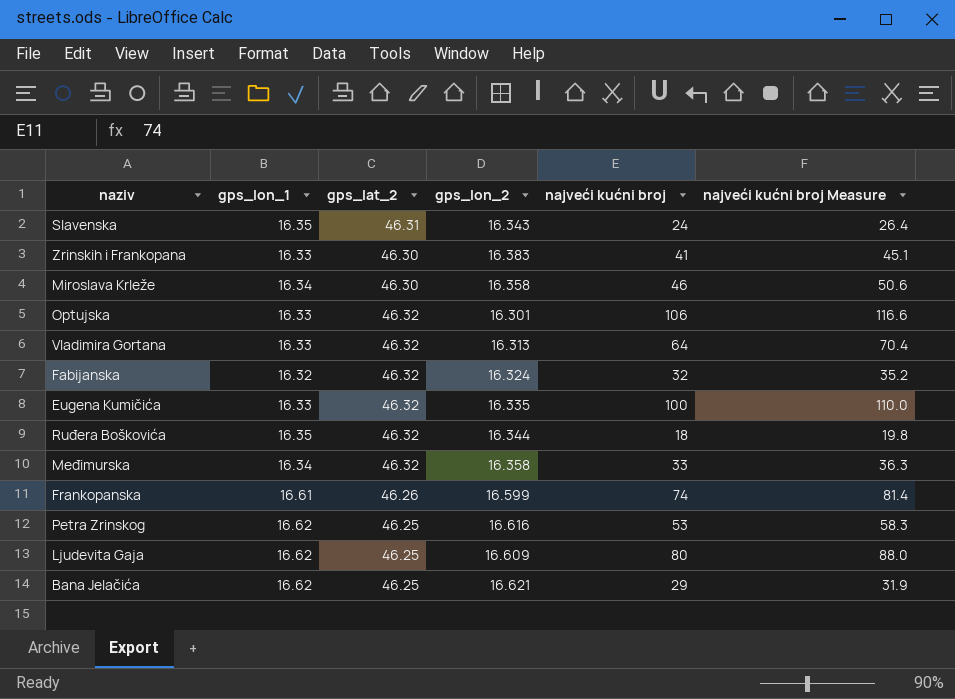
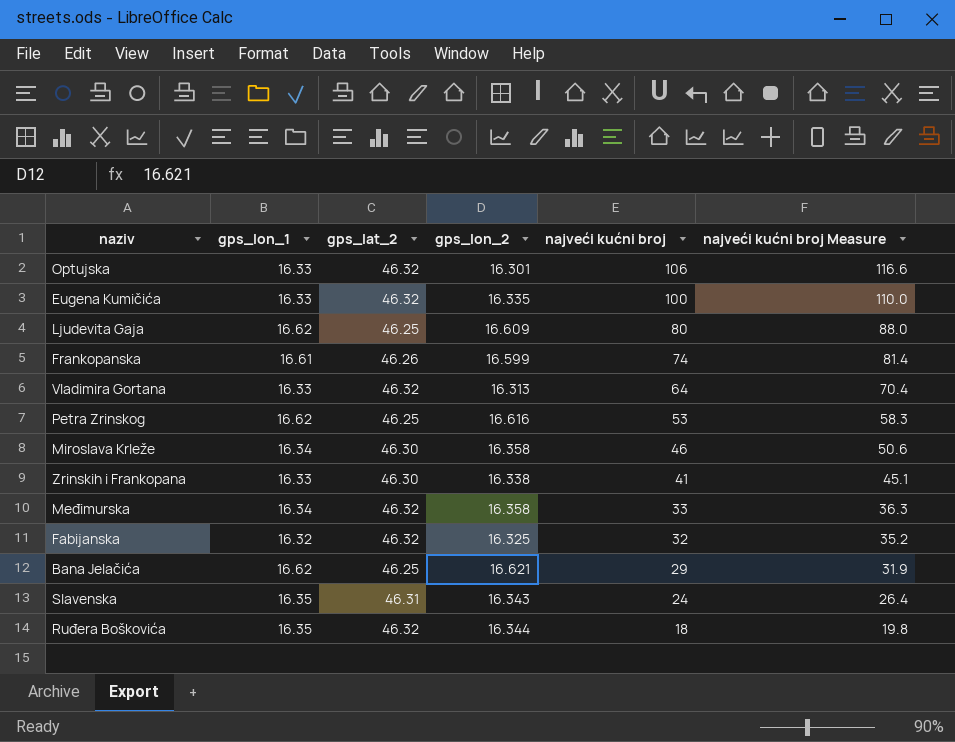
row order: none -> najveći kućni broj descending
Zrinskih i Frankopana | gps_lon_2: 16.383 -> 16.338
Fabijanska | gps_lon_2: 16.324 -> 16.325

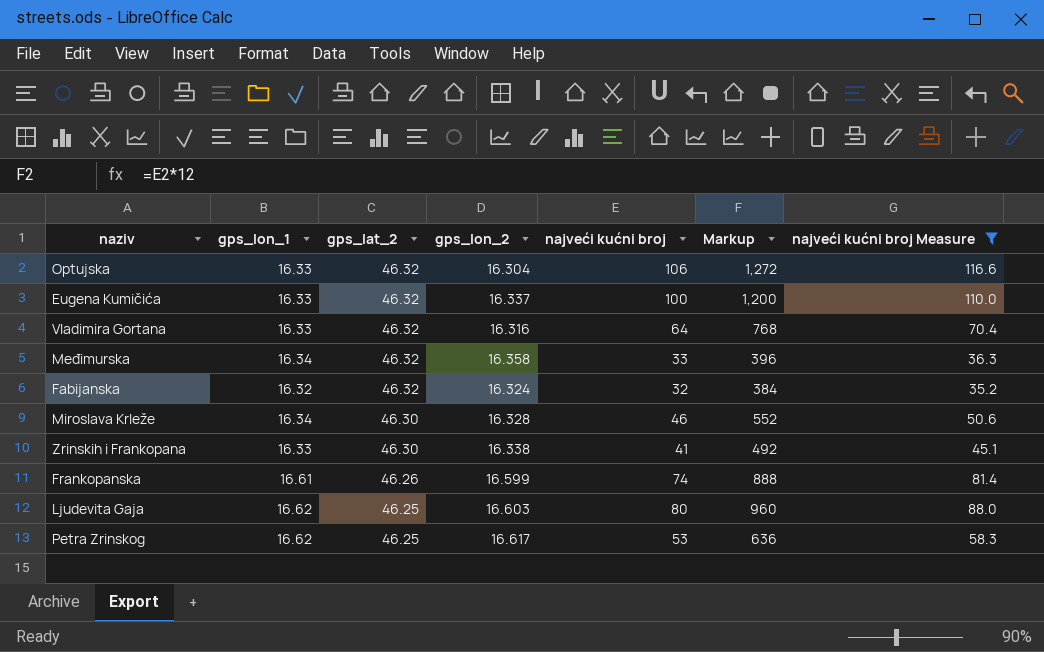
filter: none -> najveći kućni broj Measure >= 35.2
row order: najveći kućni broj descending -> gps_lat_2 descending
column Markup | formula: none -> [najveći kućni broj] * 12
Optujska | gps_lon_2: 16.301 -> 16.304
Eugena Kumičića | gps_lon_2: 16.335 -> 16.337
Vladimira Gortana | gps_lon_2: 16.313 -> 16.316
Fabijanska | gps_lon_2: 16.325 -> 16.324
Miroslava Krleže | gps_lon_2: 16.358 -> 16.328
Ljudevita Gaja | gps_lon_2: 16.609 -> 16.603
Petra Zrinskog | gps_lon_2: 16.616 -> 16.617

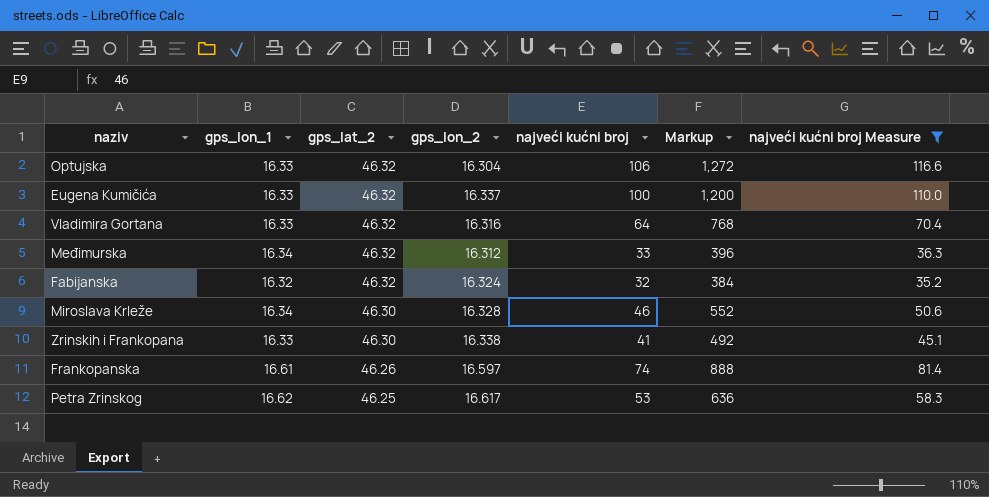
row Ljudevita Gaja: 16.62 | 46.25 | 16.603 | 80 | 960 | 88.0 -> none
Međimurska | gps_lon_2: 16.358 -> 16.312
Frankopanska | gps_lon_2: 16.599 -> 16.597

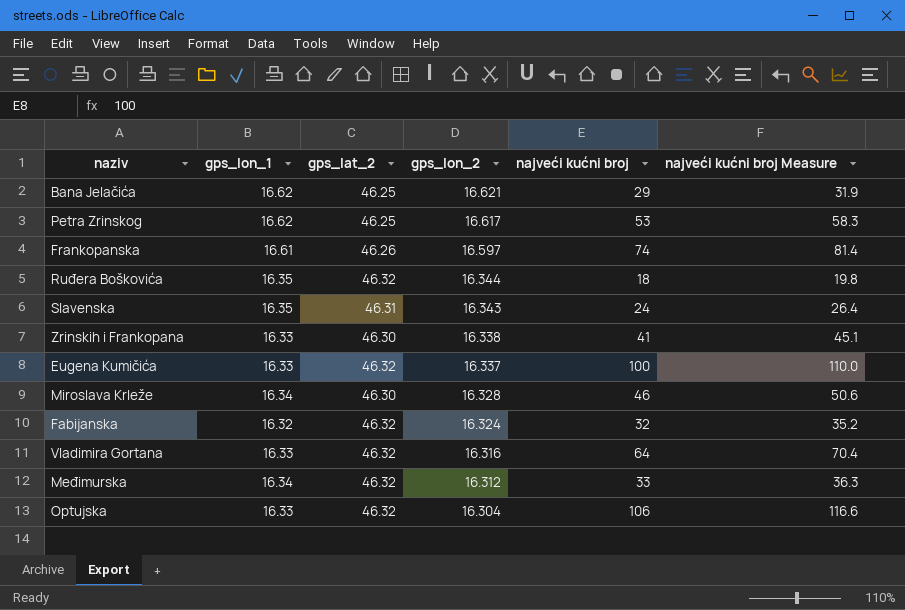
filter: najveći kućni broj Measure >= 35.2 -> none
row order: gps_lat_2 descending -> gps_lon_2 descending
column Markup | formula: [najveći kućni broj] * 12 -> none

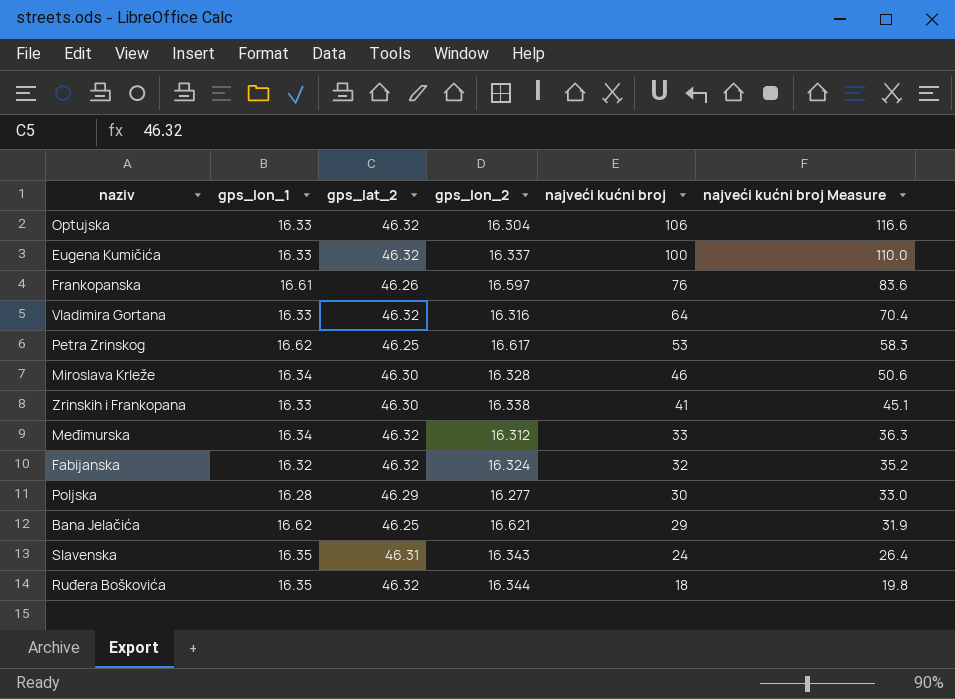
row order: gps_lon_2 descending -> najveći kućni broj descending
Frankopanska | najveći kućni broj: 74 -> 76
Frankopanska | najveći kućni broj Measure: 81.4 -> 83.6
row Poljska: none -> 16.28 | 46.29 | 16.277 | 30 | 33.0

